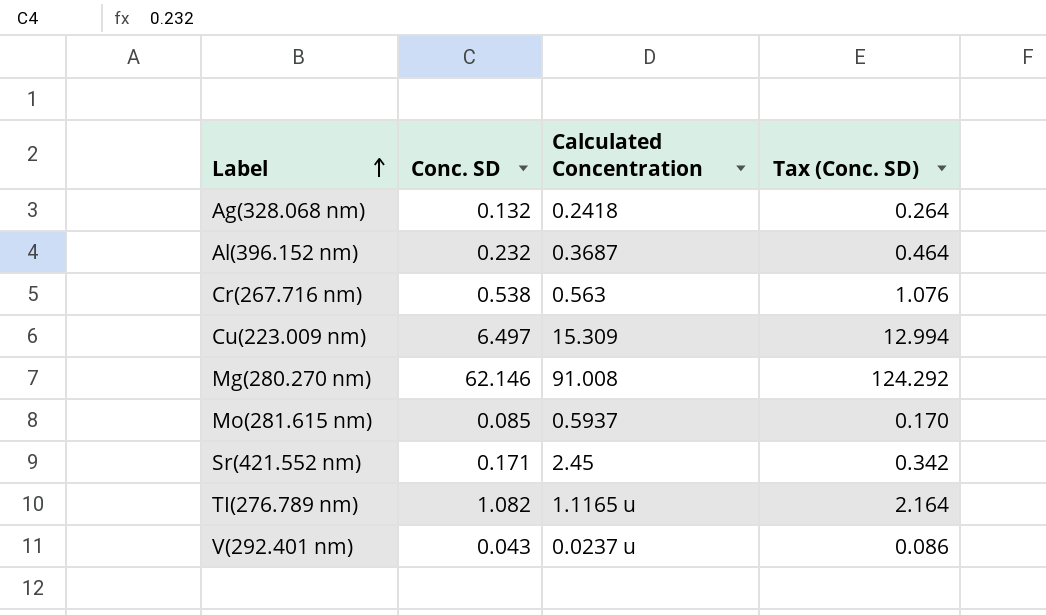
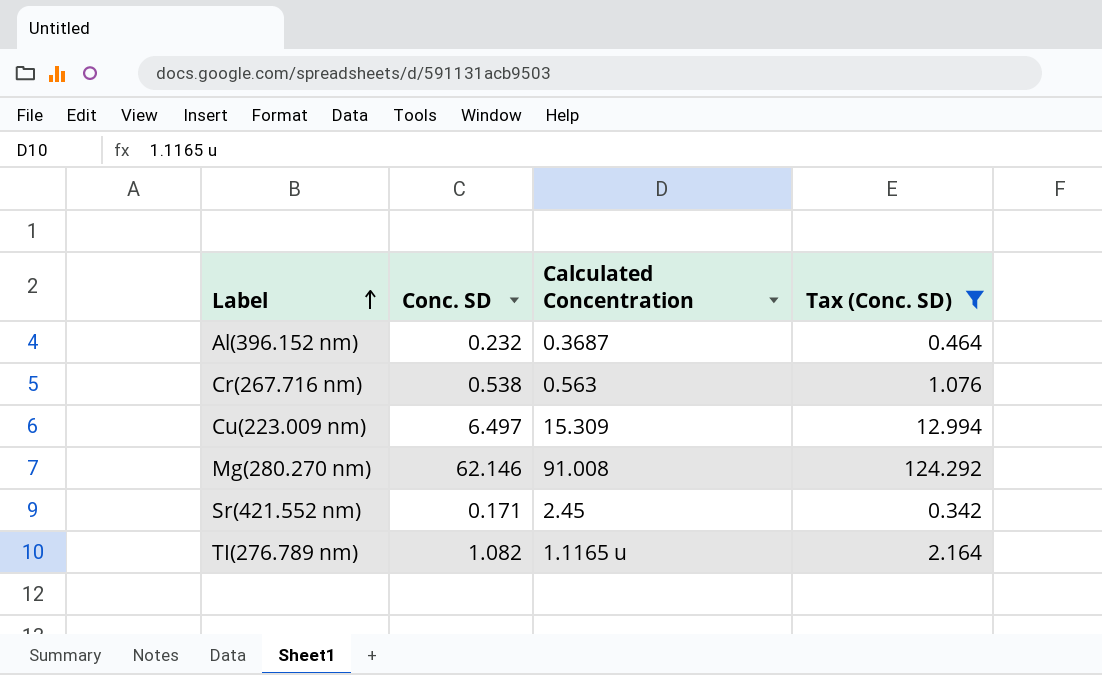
filter: none -> Tax (Conc. SD) >= 0.342

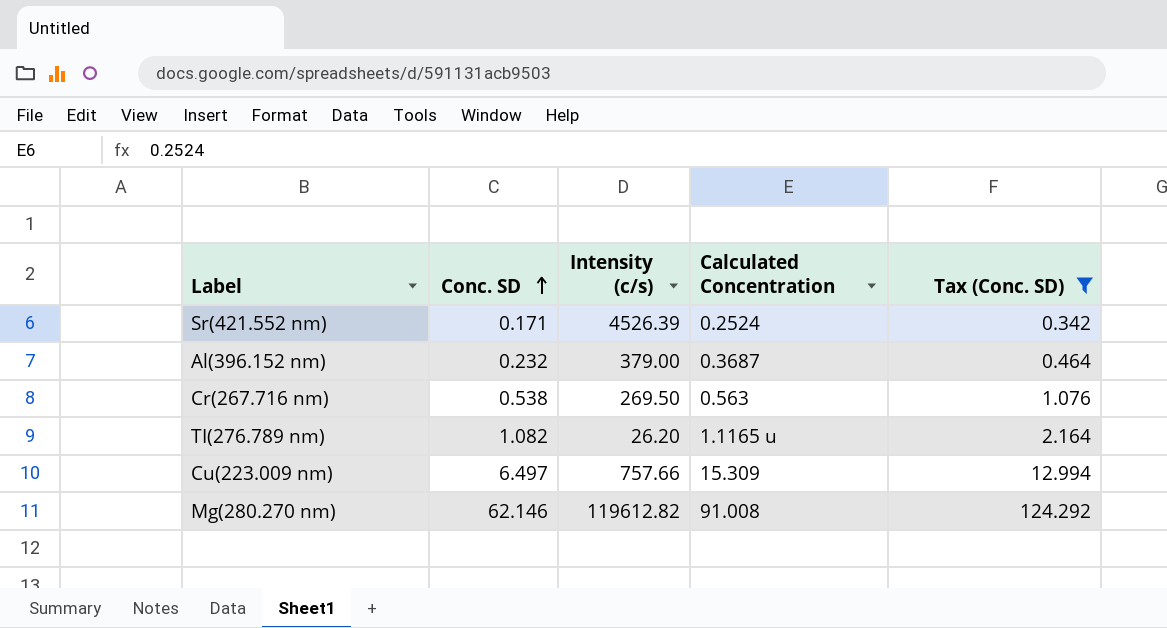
row order: Label ascending -> Conc. SD ascending
column Intensity (c/s) | position: none -> 3
Sr(421.552 nm) | Calculated Concentration: 2.45 -> 0.2524

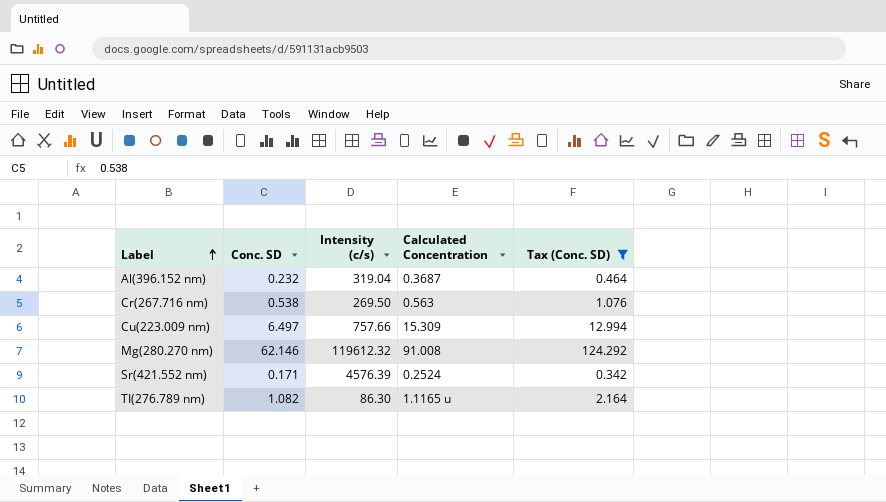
row order: Conc. SD ascending -> Label ascending
Al(396.152 nm) | Intensity (c/s): 379.00 -> 319.04
Mg(280.270 nm) | Intensity (c/s): 119612.82 -> 119612.32
Sr(421.552 nm) | Intensity (c/s): 4526.39 -> 4576.39
TI(276.789 nm) | Intensity (c/s): 26.20 -> 86.30

